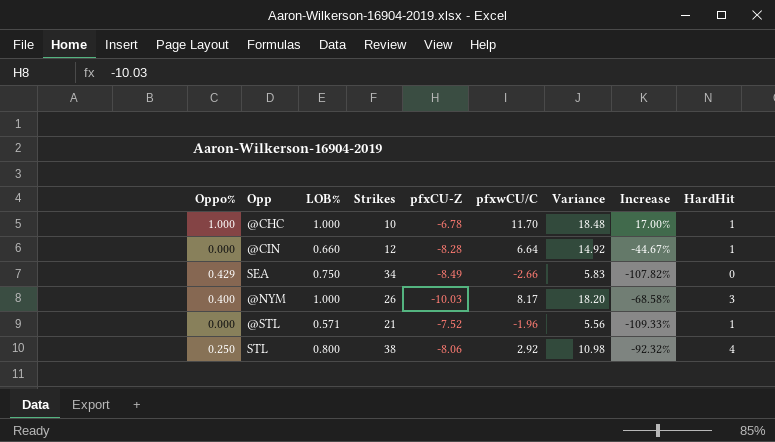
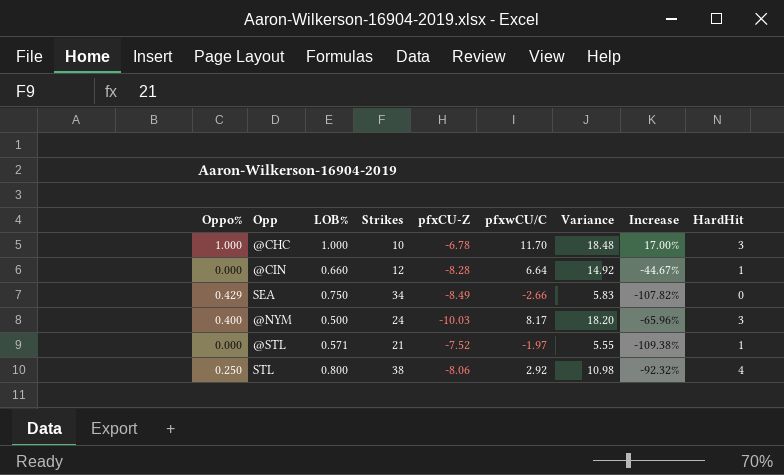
@CHC | HardHit: 1 -> 3
@NYM | LOB%: 1.000 -> 0.500
@NYM | Strikes: 26 -> 24
@NYM | Increase: -68.58% -> -65.96%
@STL | pfxwCU/C: -1.96 -> -1.97
@STL | Variance: 5.56 -> 5.55
@STL | Increase: -109.33% -> -109.38%

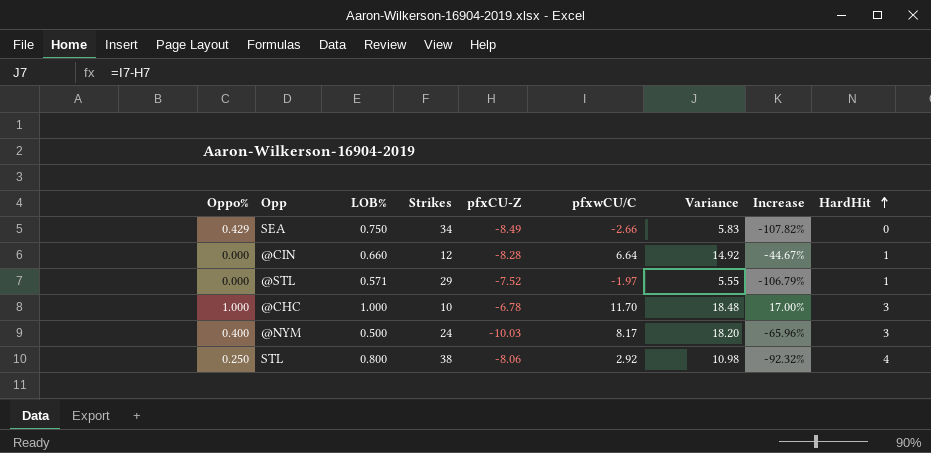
row order: none -> HardHit ascending
@STL | Strikes: 21 -> 29
@STL | Increase: -109.38% -> -106.79%

